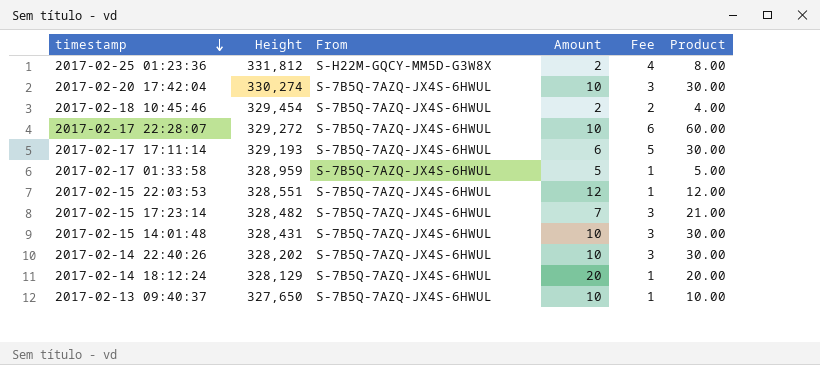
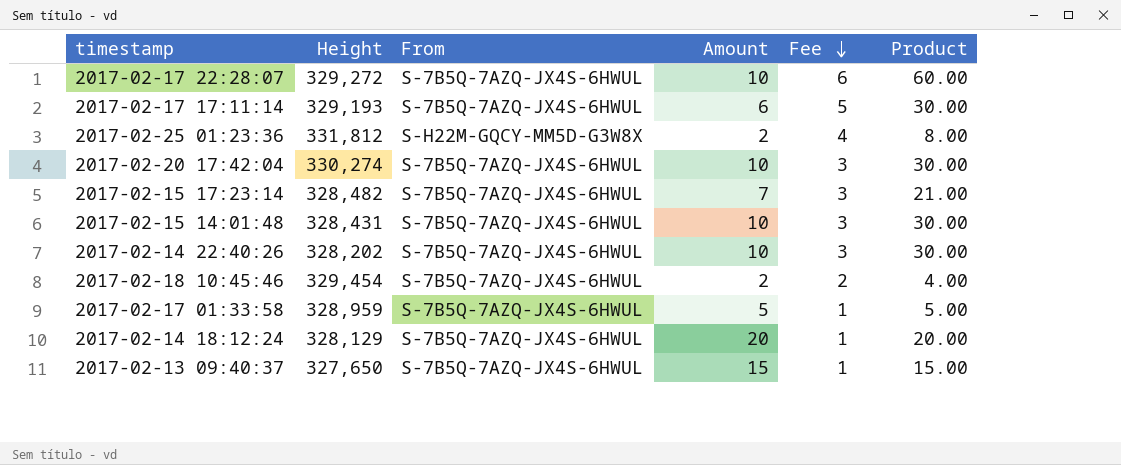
row order: timestamp descending -> Fee descending
row 2017-02-15 22:03:53: 328,551 | S-7B5Q-7AZQ-JX4S-6HWUL | 12 | 1 | 12.00 -> none
2017-02-13 09:40:37 | Amount: 10 -> 15
2017-02-13 09:40:37 | Product: 10.00 -> 15.00

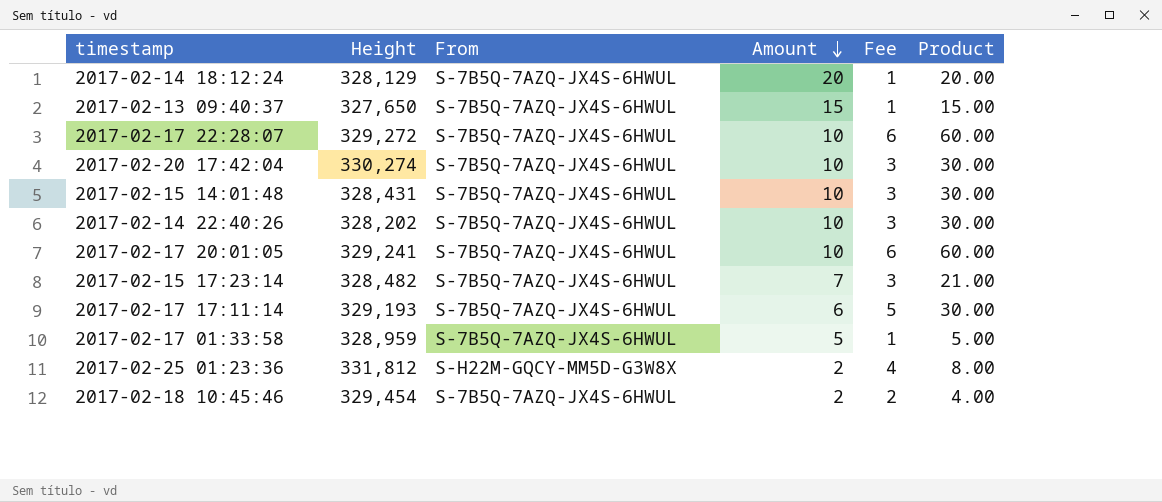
row order: Fee descending -> Amount descending
row 2017-02-17 20:01:05: none -> 329,241 | S-7B5Q-7AZQ-JX4S-6HWUL | 10 | 6 | 60.00

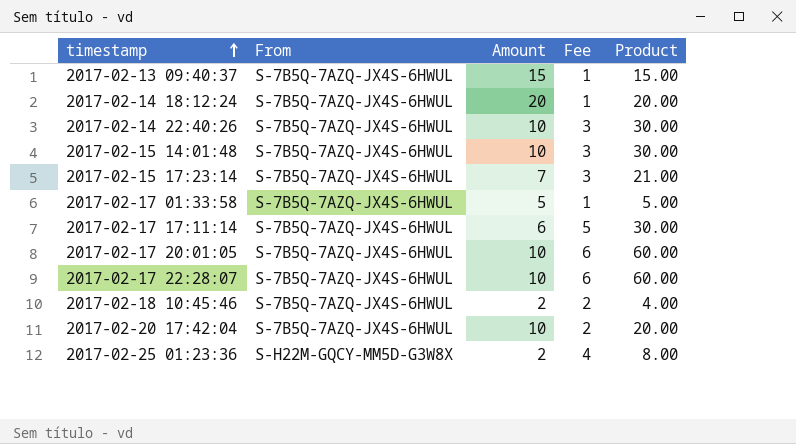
row order: Amount descending -> timestamp ascending
column Height | position: 2 -> none
2017-02-20 17:42:04 | Fee: 3 -> 2
2017-02-20 17:42:04 | Product: 30.00 -> 20.00

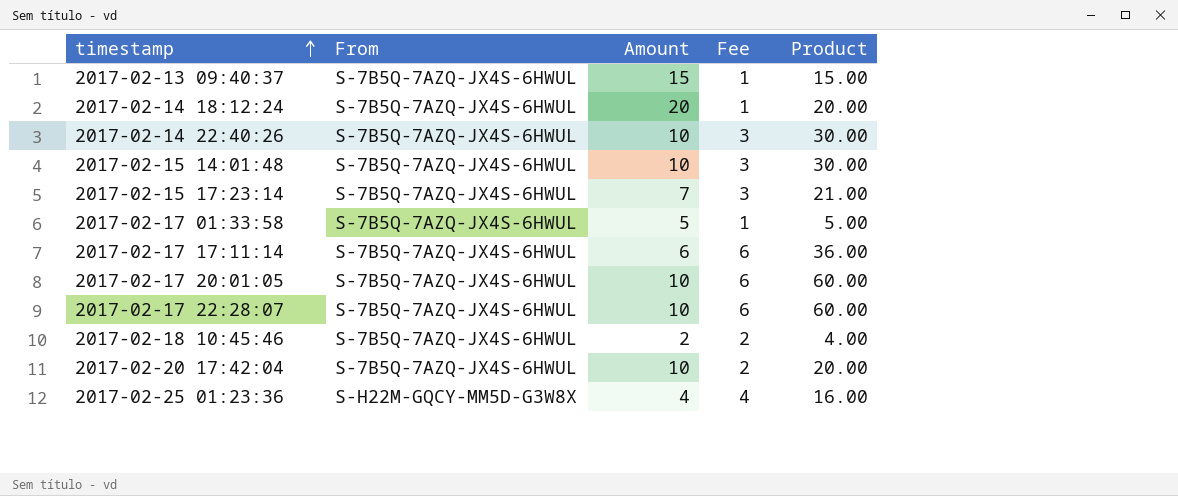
2017-02-17 17:11:14 | Fee: 5 -> 6
2017-02-17 17:11:14 | Product: 30.00 -> 36.00
2017-02-25 01:23:36 | Amount: 2 -> 4
2017-02-25 01:23:36 | Product: 8.00 -> 16.00

